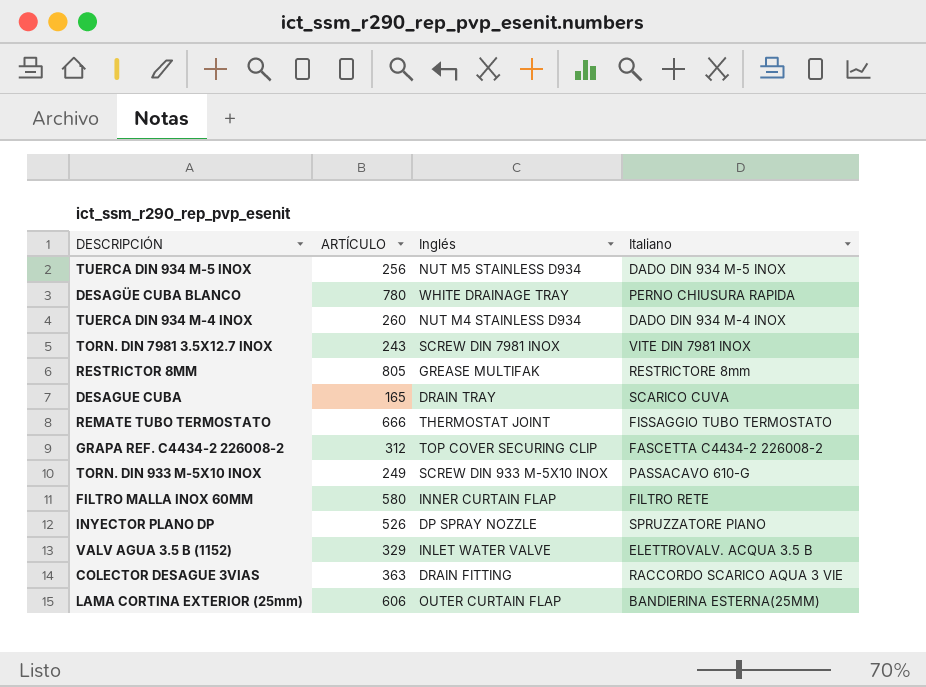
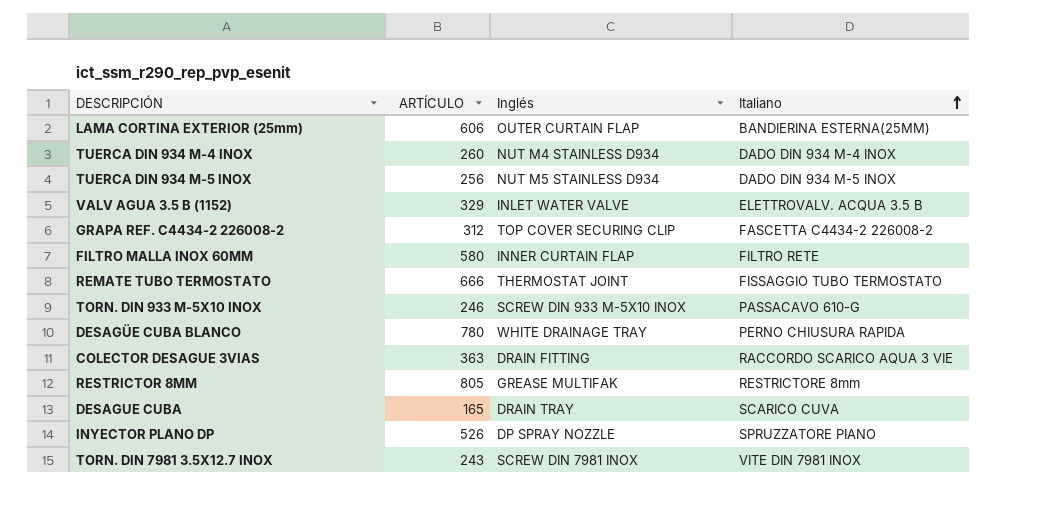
row order: none -> Italiano ascending
TORN. DIN 933 M-5X10 INOX | ARTÍCULO: 249 -> 246

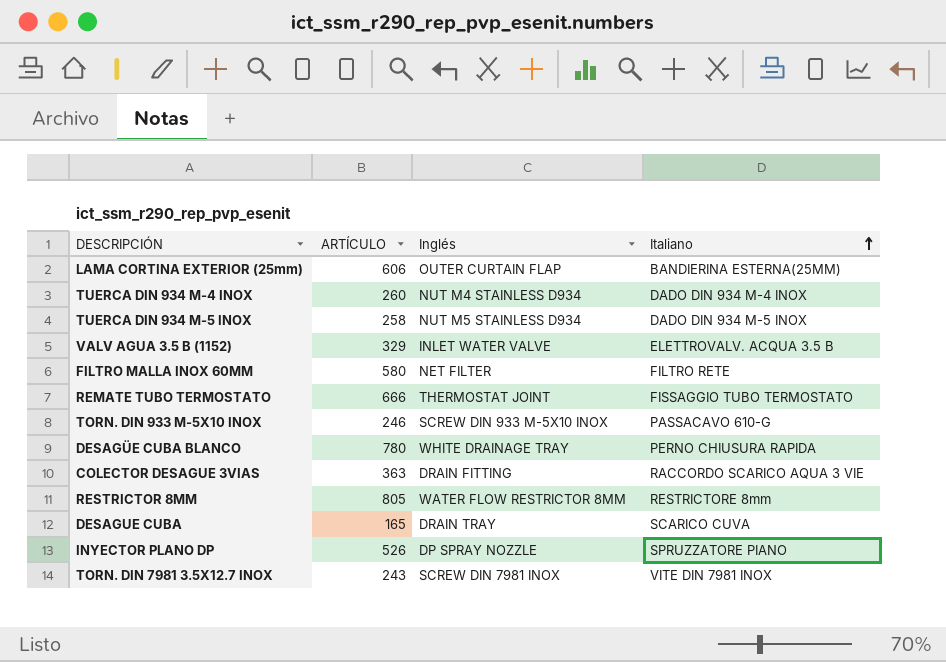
row GRAPA REF. C4434-2 226008-2: 312 | TOP COVER SECURING CLIP | FASCETTA C4434-2 226008-2 -> none
TUERCA DIN 934 M-5 INOX | ARTÍCULO: 256 -> 258
FILTRO MALLA INOX 60MM | Inglés: INNER CURTAIN FLAP -> NET FILTER
RESTRICTOR 8MM | Inglés: GREASE MULTIFAK -> WATER FLOW RESTRICTOR 8MM

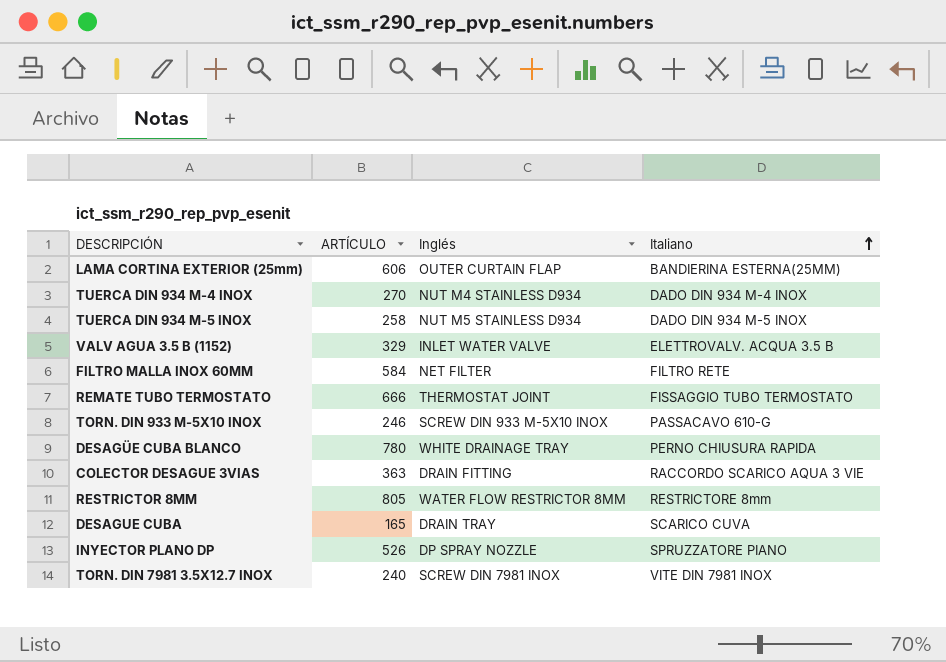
TUERCA DIN 934 M-4 INOX | ARTÍCULO: 260 -> 270
FILTRO MALLA INOX 60MM | ARTÍCULO: 580 -> 584
TORN. DIN 7981 3.5X12.7 INOX | ARTÍCULO: 243 -> 240

